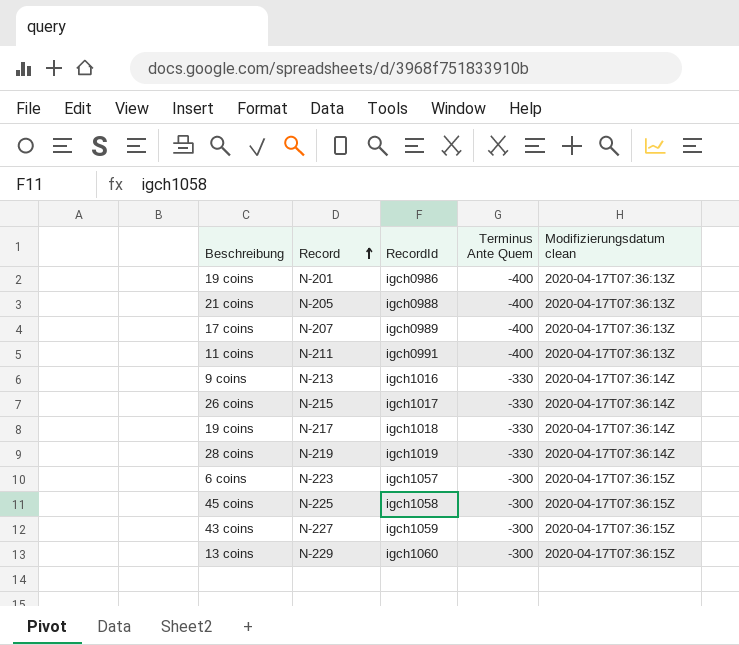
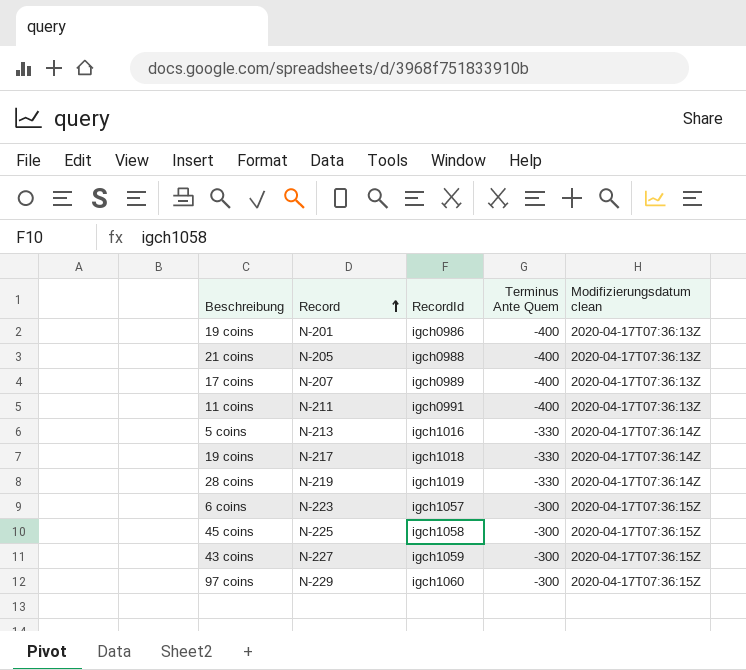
row N-215: 26 coins | igch1017 | -330 | 2020-04-17T07:36:14Z -> none
N-213 | Beschreibung: 9 coins -> 5 coins
N-229 | Beschreibung: 13 coins -> 97 coins

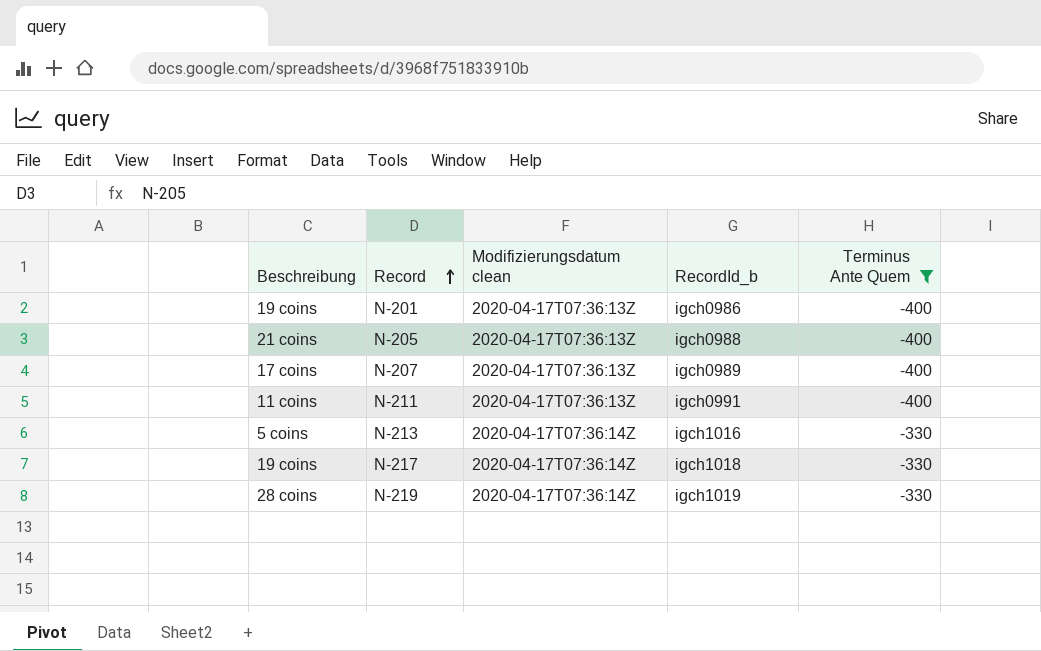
filter: none -> Terminus Ante Quem != -300
column Modifizierungsdatum clean | position: 5 -> 3
column name: RecordId -> RecordId_b

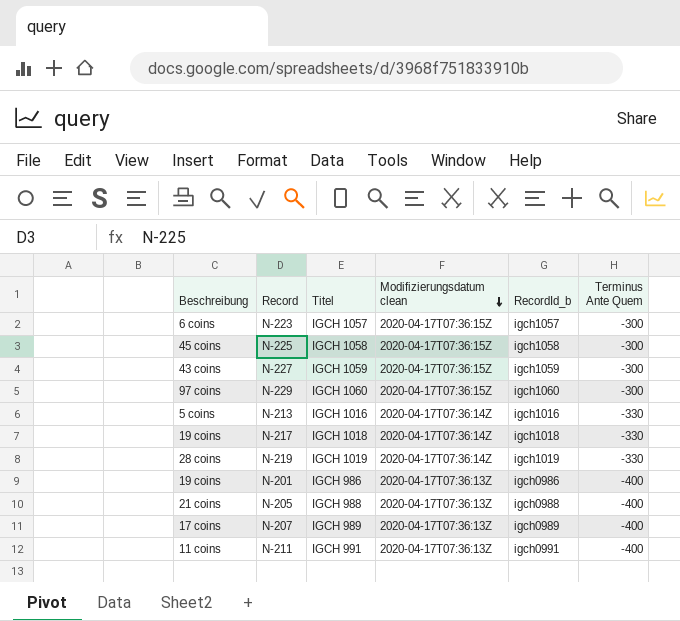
filter: Terminus Ante Quem != -300 -> none
row order: Record ascending -> Modifizierungsdatum clean descending
column Titel | position: none -> 3

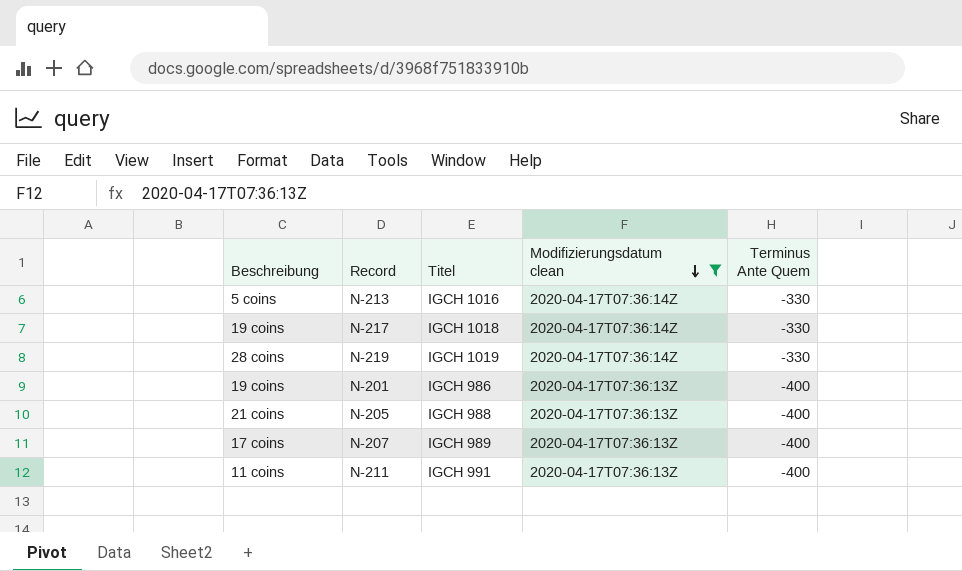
filter: none -> Modifizierungsdatum clean != 2020-04-17T07:36:15Z
column RecordId_b | position: 5 -> none

